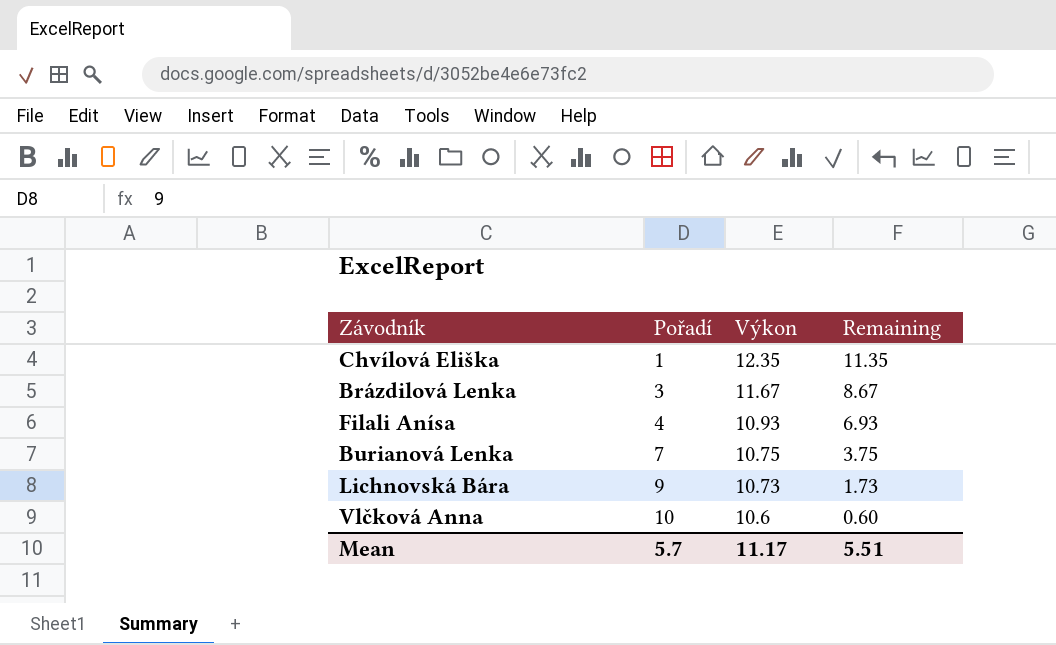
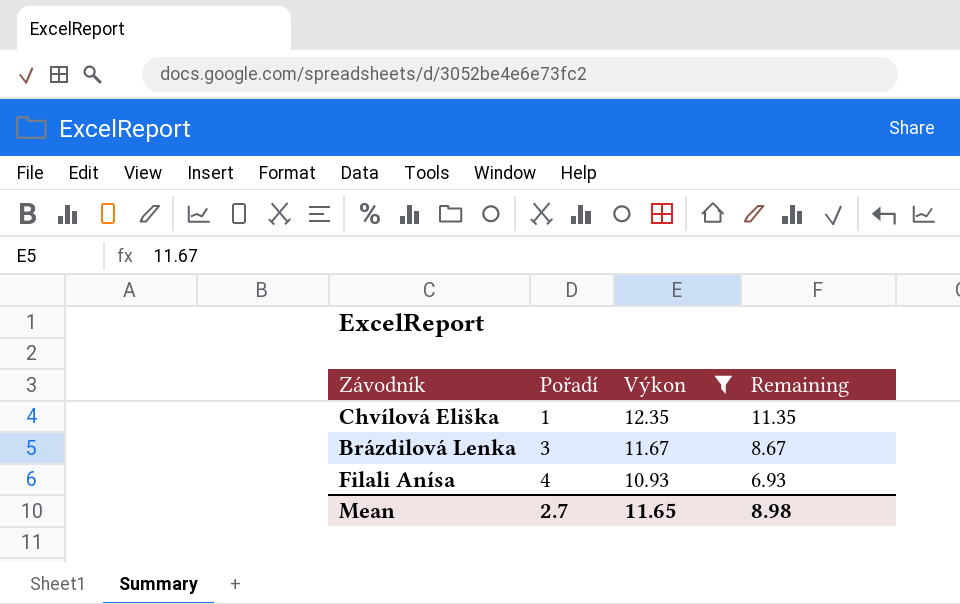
filter: none -> Výkon >= 10.93
Mean | Pořadí: 5.7 -> 2.7
Mean | Výkon: 11.17 -> 11.65
Mean | Remaining: 5.51 -> 8.98

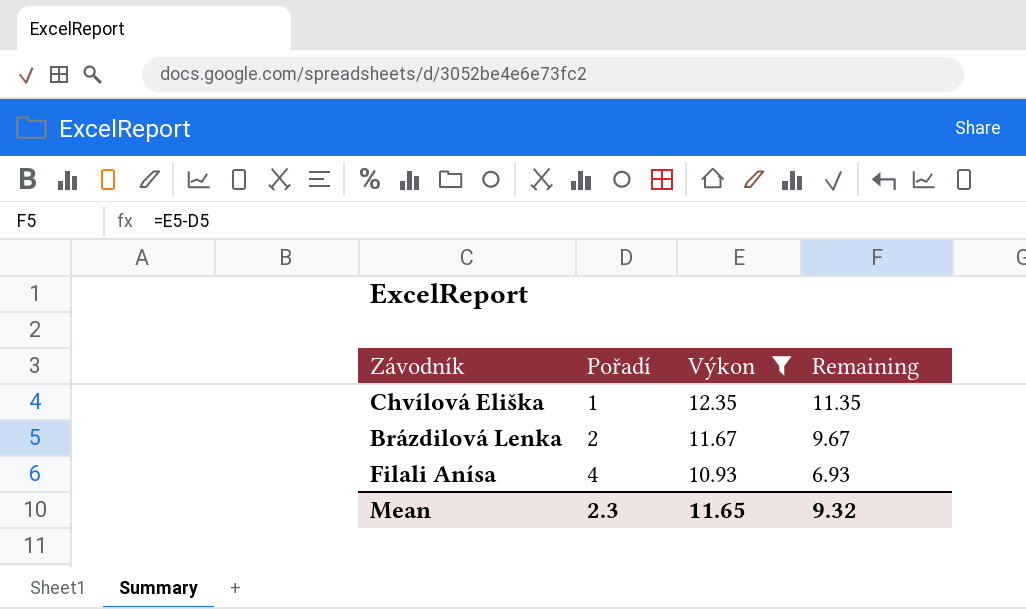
Brázdilová Lenka | Pořadí: 3 -> 2
Brázdilová Lenka | Remaining: 8.67 -> 9.67
Mean | Pořadí: 2.7 -> 2.3
Mean | Remaining: 8.98 -> 9.32

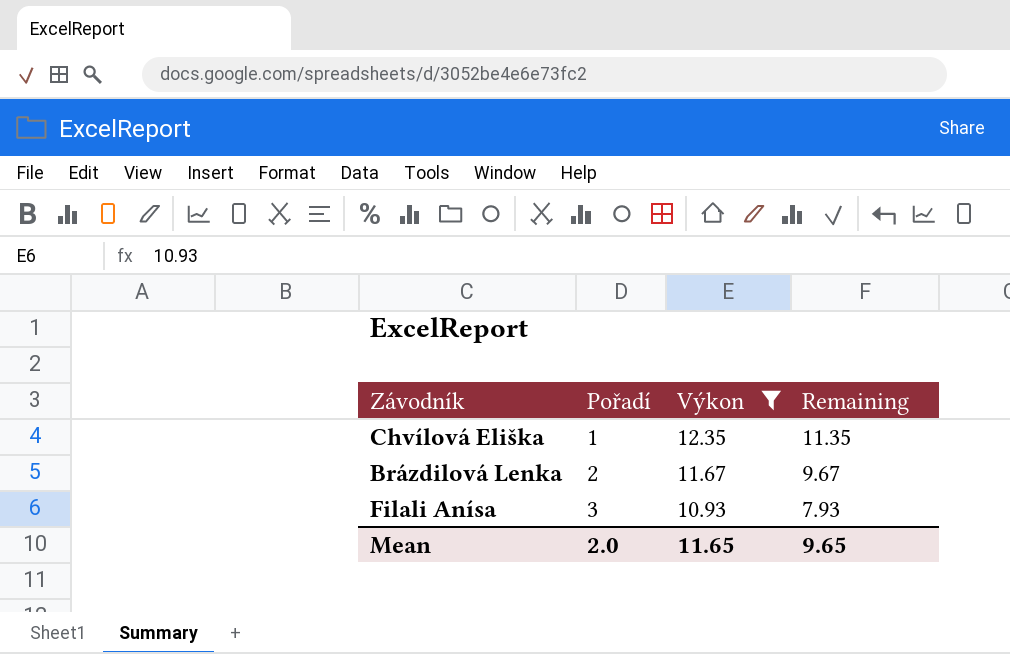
Filali Anísa | Pořadí: 4 -> 3
Filali Anísa | Remaining: 6.93 -> 7.93
Mean | Pořadí: 2.3 -> 2.0
Mean | Remaining: 9.32 -> 9.65

